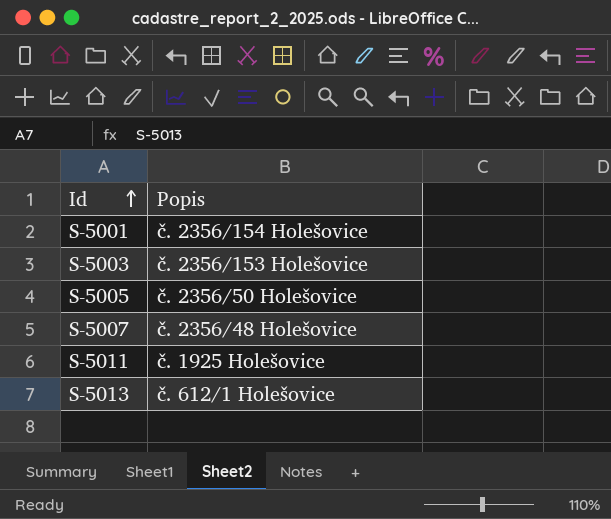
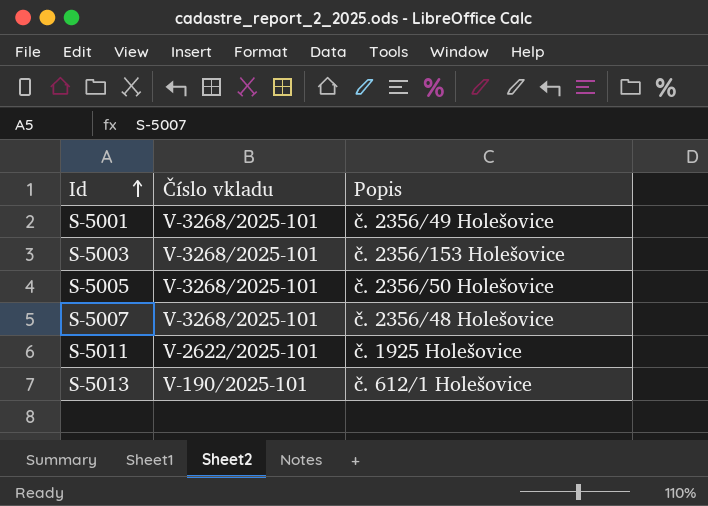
column Číslo vkladu | position: none -> 2
S-5001 | Popis: č. 2356/154 Holešovice -> č. 2356/49 Holešovice

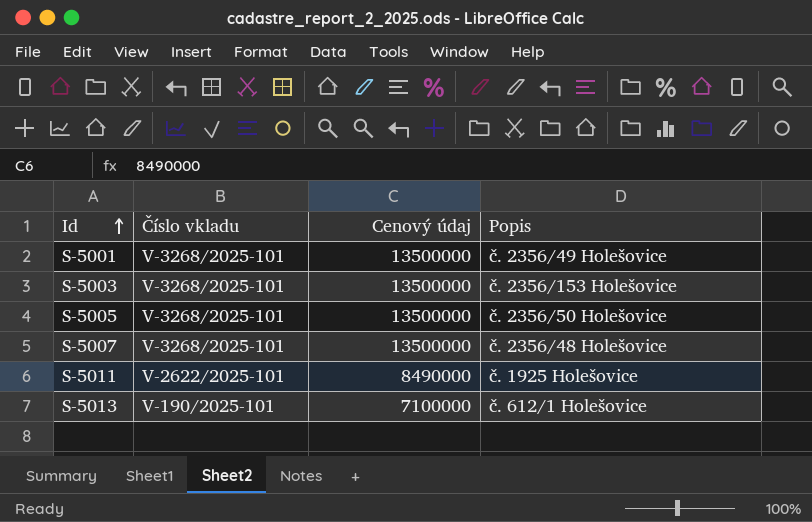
column Cenový údaj | position: none -> 3

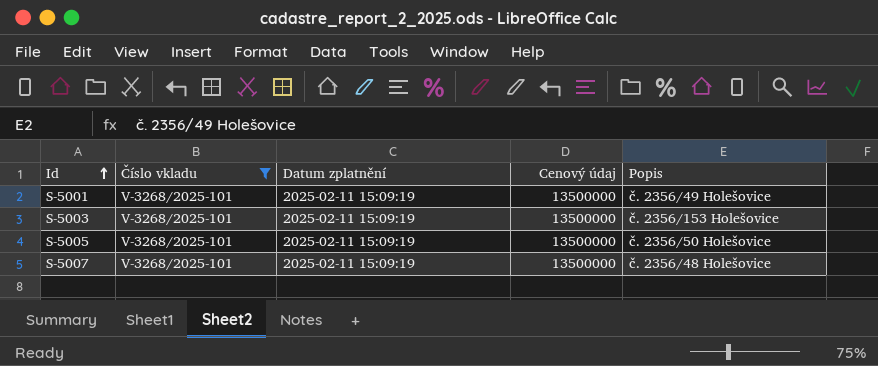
filter: none -> Číslo vkladu = V-3268/2025-101
column Datum zplatnění | position: none -> 3

